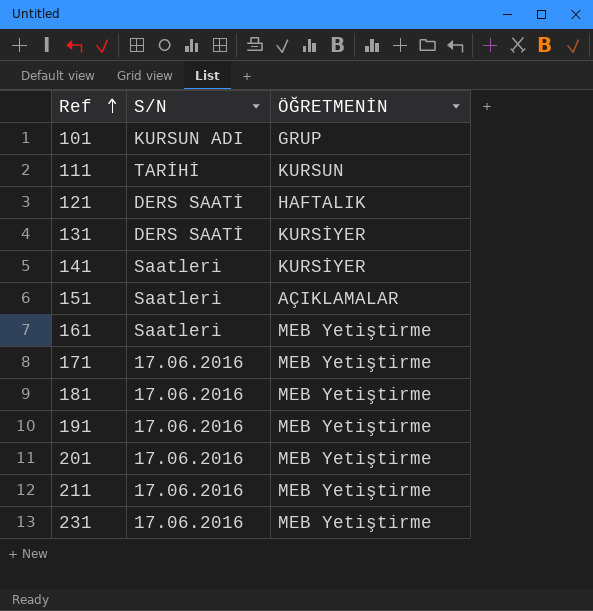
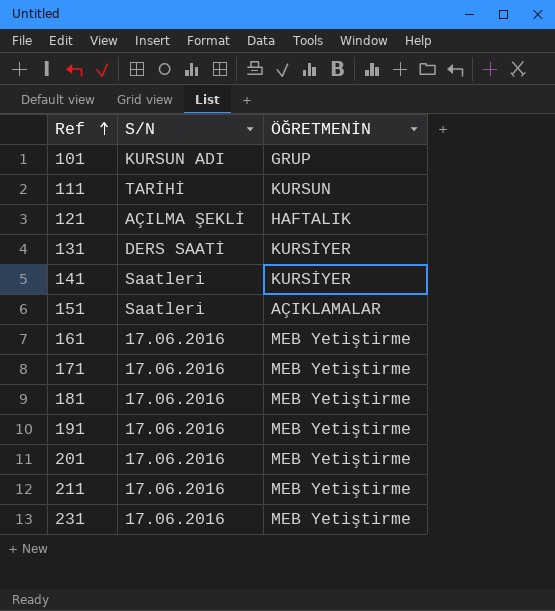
121 | S/N: DERS SAATİ -> AÇILMA ŞEKLİ
161 | S/N: Saatleri -> 17.06.2016

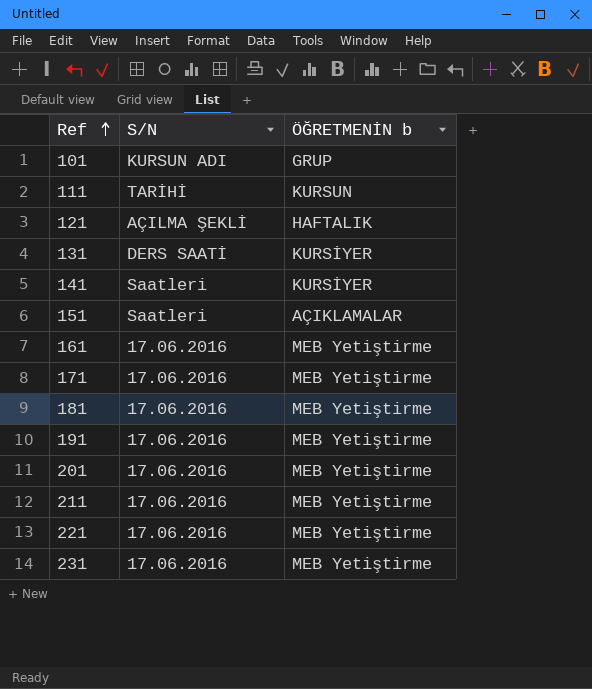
column name: ÖĞRETMENİN -> ÖĞRETMENİN b
row 221: none -> 17.06.2016 | MEB Yetiştirme

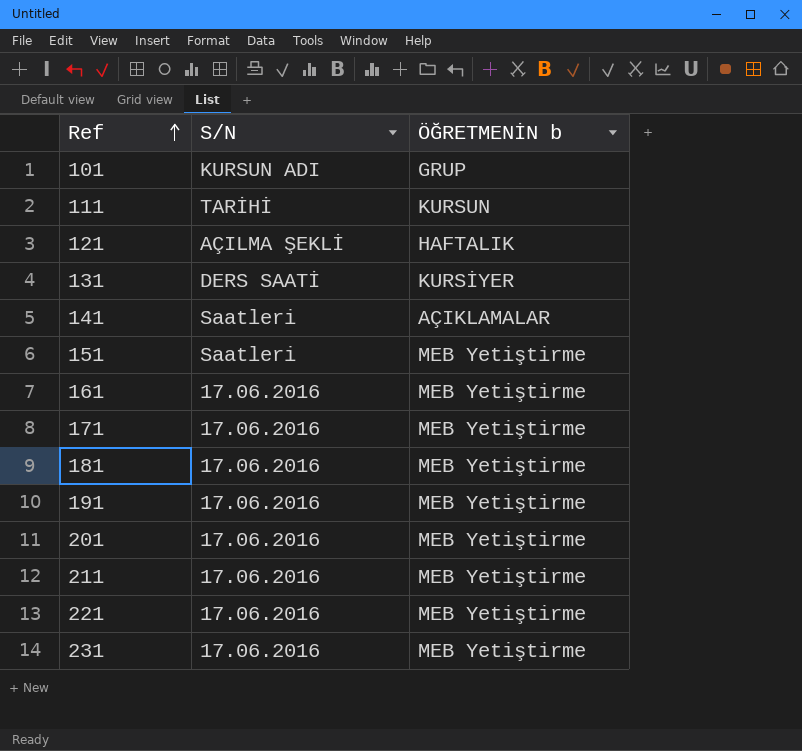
141 | ÖĞRETMENİN b: KURSİYER -> AÇIKLAMALAR
151 | ÖĞRETMENİN b: AÇIKLAMALAR -> MEB Yetiştirme

